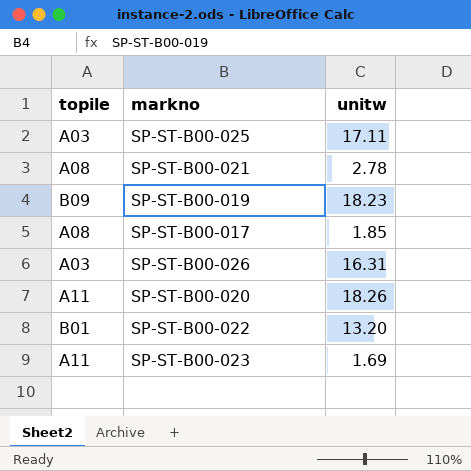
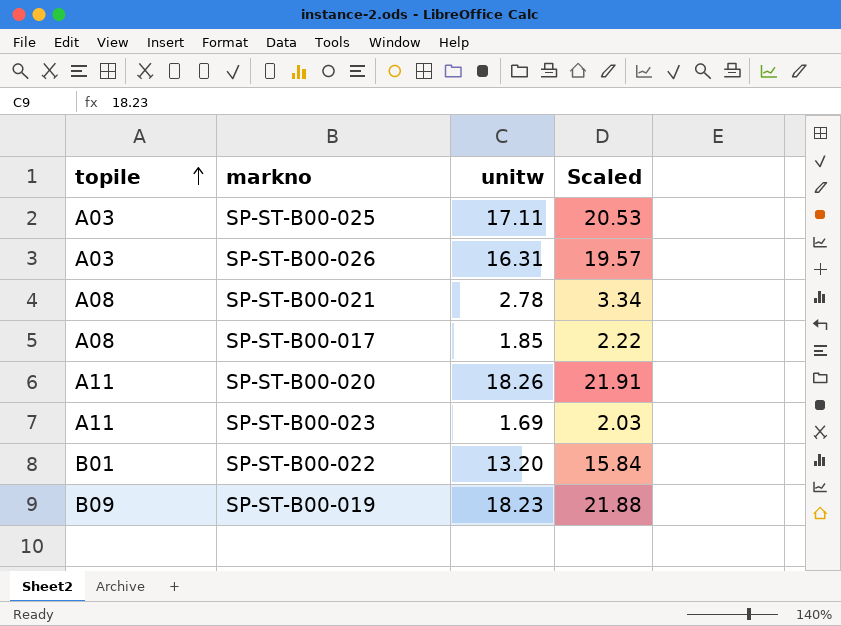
row order: none -> topile ascending
column Scaled | formula: none -> [unitw] * 1.2

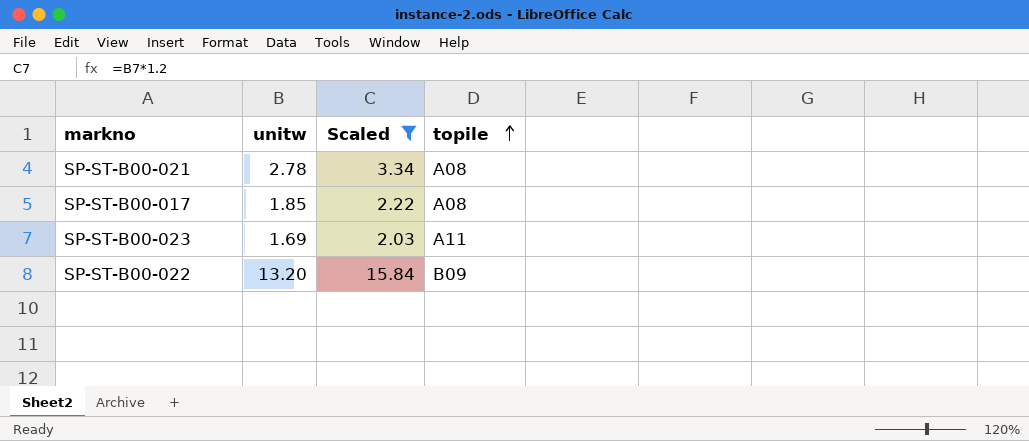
filter: none -> Scaled <= 15.84
column topile | position: 1 -> 4
SP-ST-B00-022 | topile: B01 -> B09

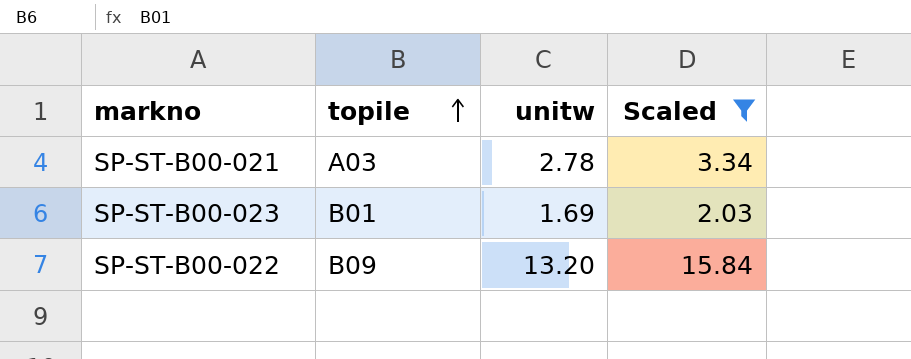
column topile | position: 4 -> 2
row SP-ST-B00-017: 1.85 | 2.22 | A08 -> none
SP-ST-B00-021 | topile: A08 -> A03
SP-ST-B00-023 | topile: A11 -> B01

